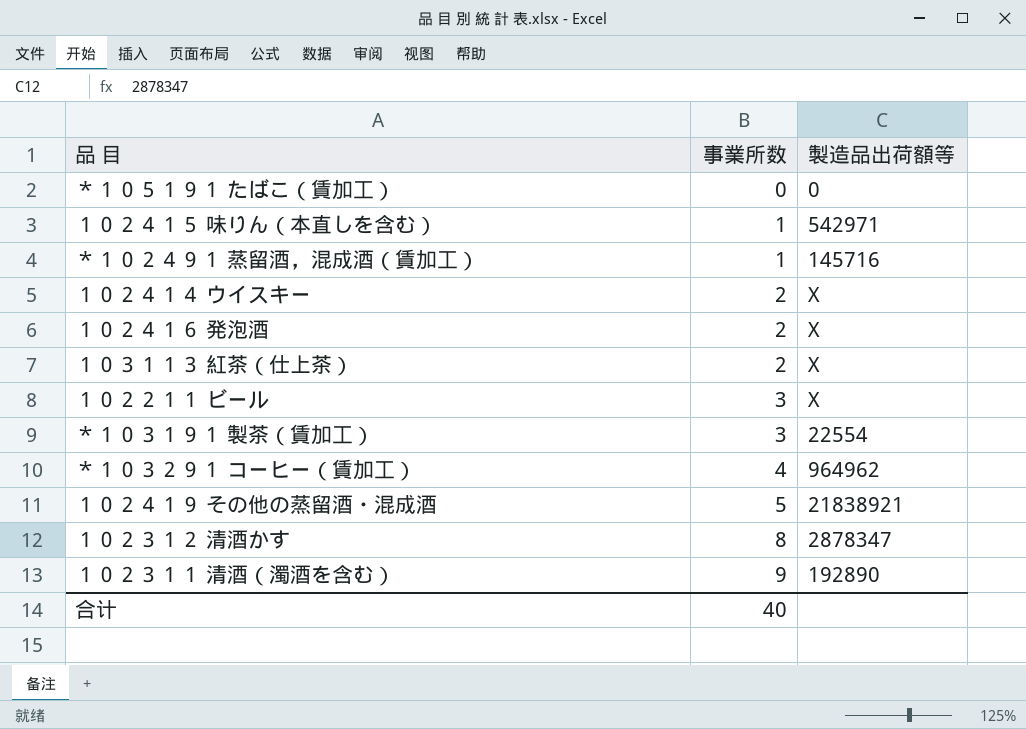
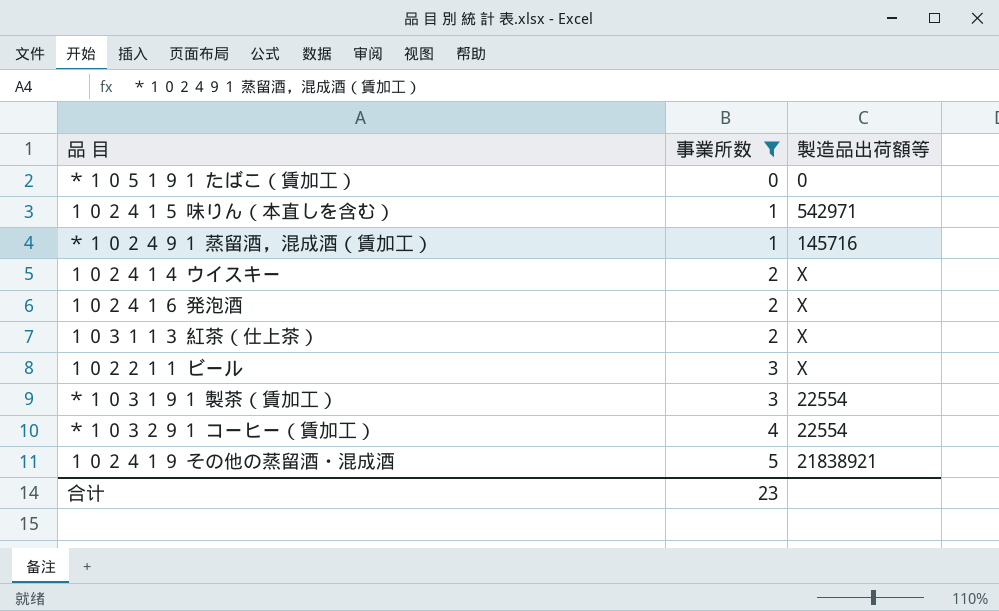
filter: none -> 事業所数 <= 5
＊１０３２９１ コーヒー（賃加工） | 製造品出荷額等: 964962 -> 22554
合计 | 事業所数: 40 -> 23

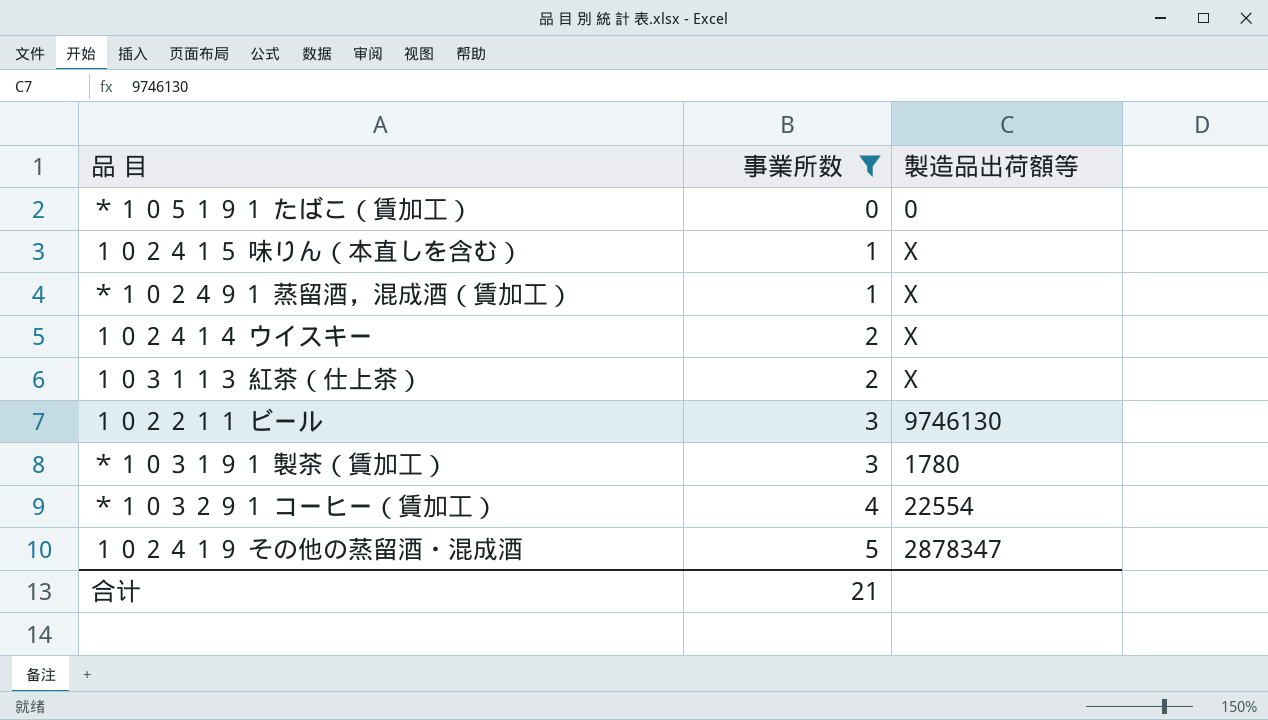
row １０２４１６ 発泡酒: 2 | X -> none
１０２４１５ 味りん（本直しを含む） | 製造品出荷額等: 542971 -> X
＊１０２４９１ 蒸留酒，混成酒（賃加工） | 製造品出荷額等: 145716 -> X
１０２２１１ ビール | 製造品出荷額等: X -> 9746130
＊１０３１９１ 製茶（賃加工） | 製造品出荷額等: 22554 -> 1780
１０２４１９ その他の蒸留酒・混成酒 | 製造品出荷額等: 21838921 -> 2878347
合计 | 事業所数: 23 -> 21

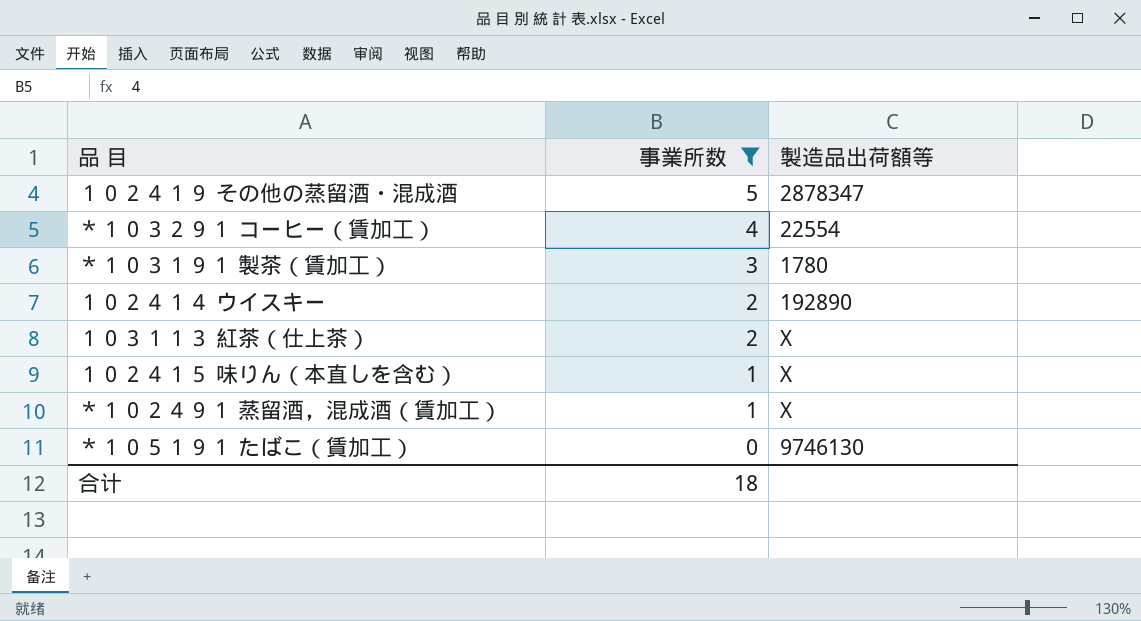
row order: 事業所数 ascending -> 事業所数 descending
row １０２２１１ ビール: 3 | 9746130 -> none
１０２４１４ ウイスキー | 製造品出荷額等: X -> 192890
＊１０５１９１ たばこ（賃加工） | 製造品出荷額等: 0 -> 9746130
合计 | 事業所数: 21 -> 18

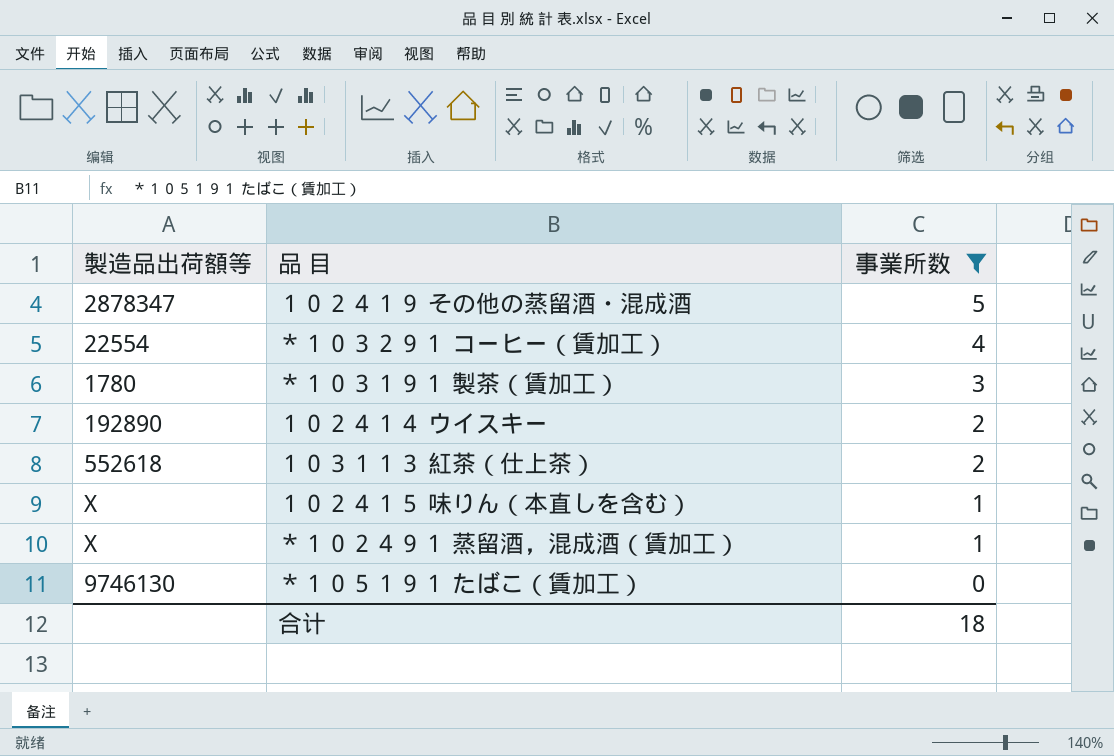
column 製造品出荷額等 | position: 3 -> 1
１０３１１３ 紅茶（仕上茶） | 製造品出荷額等: X -> 552618

